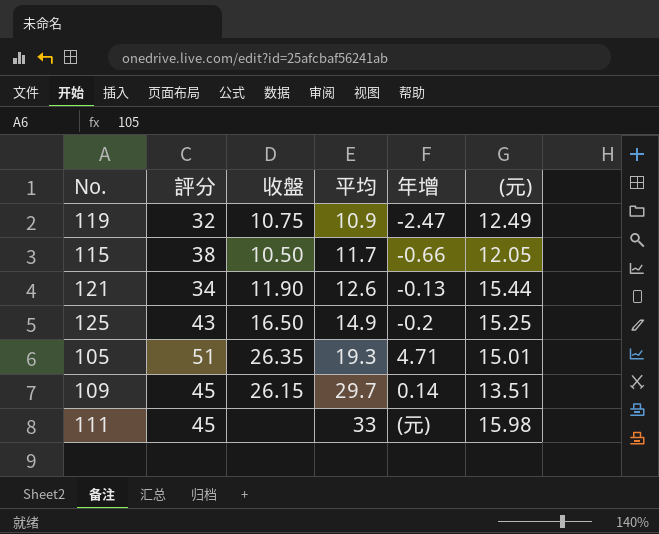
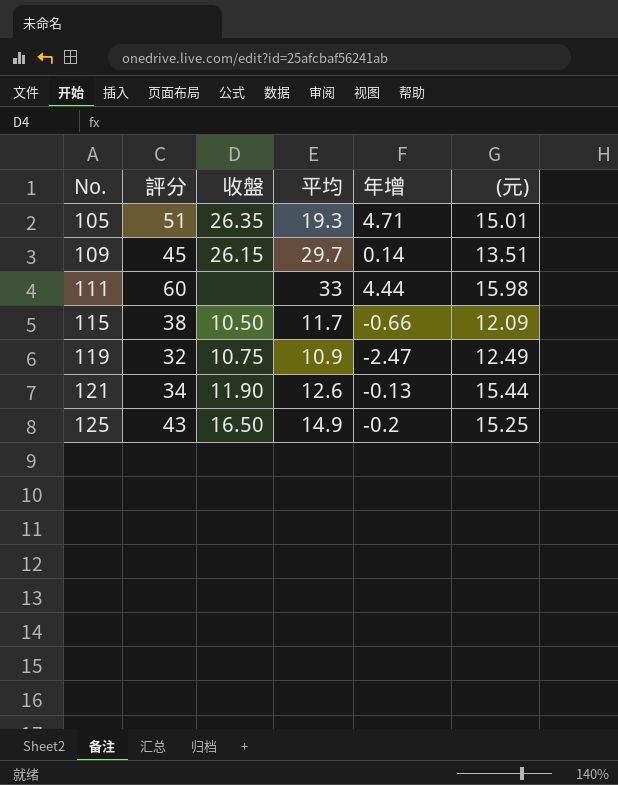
row order: 平均 ascending -> No. ascending
111 | 評分: 45 -> 60
111 | 年增: (元) -> 4.44
115 | (元): 12.05 -> 12.09

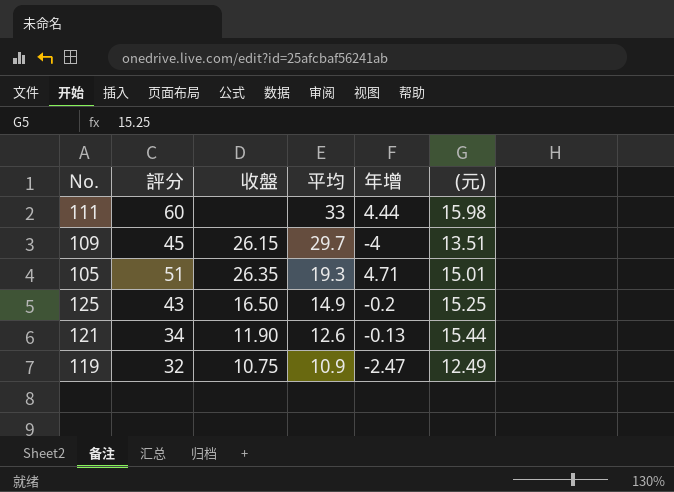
row order: No. ascending -> 平均 descending
row 115: 38 | 10.50 | 11.7 | -0.66 | 12.09 -> none
109 | 年增: 0.14 -> -4

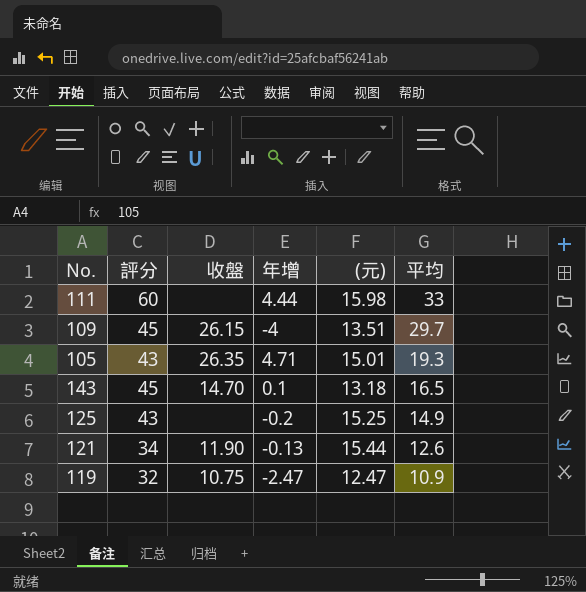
column 平均 | position: 4 -> 6
105 | 評分: 51 -> 43
row 143: none -> 45 | 14.70 | 0.1 | 13.18 | 16.5
125 | 收盤: 16.50 -> none
119 | (元): 12.49 -> 12.47

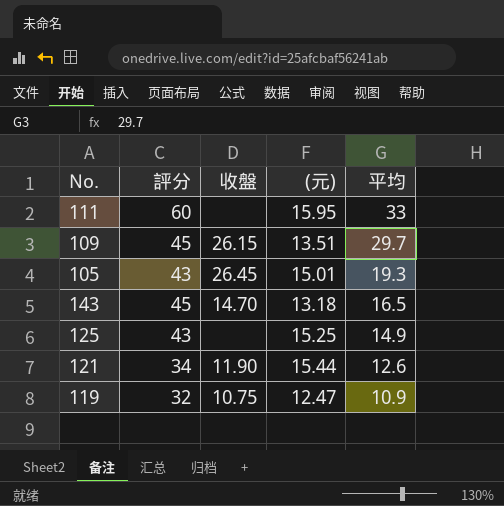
column 年增 | position: 4 -> none
111 | (元): 15.98 -> 15.95
105 | 收盤: 26.35 -> 26.45

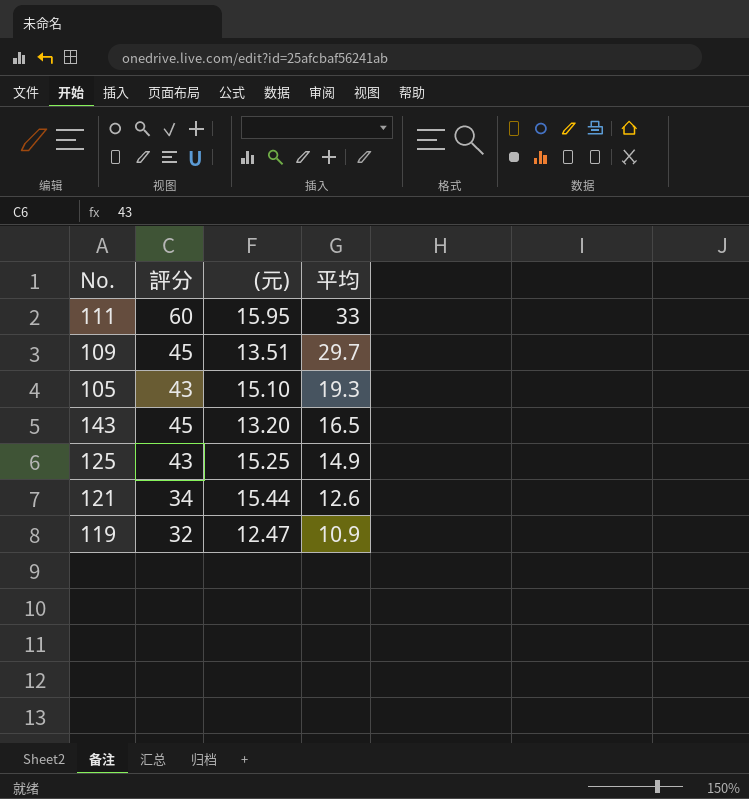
column 收盤 | position: 3 -> none
105 | (元): 15.01 -> 15.10
143 | (元): 13.18 -> 13.20

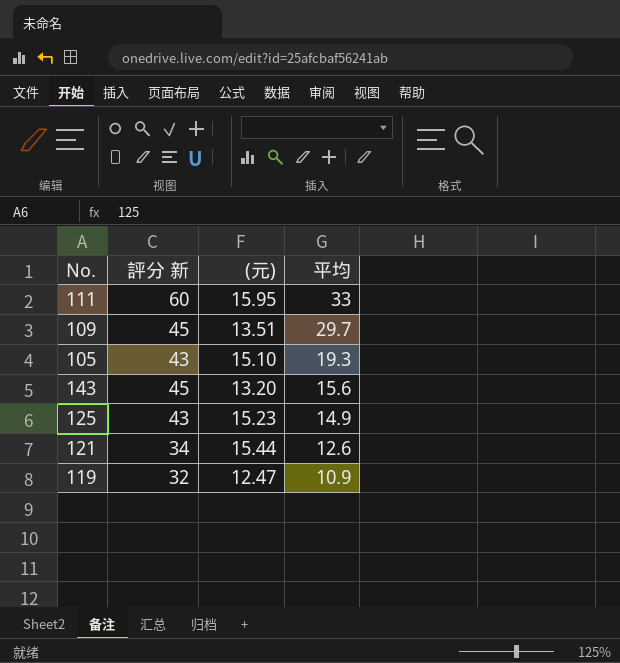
column name: 評分 -> 評分 新
143 | 平均: 16.5 -> 15.6
125 | (元): 15.25 -> 15.23

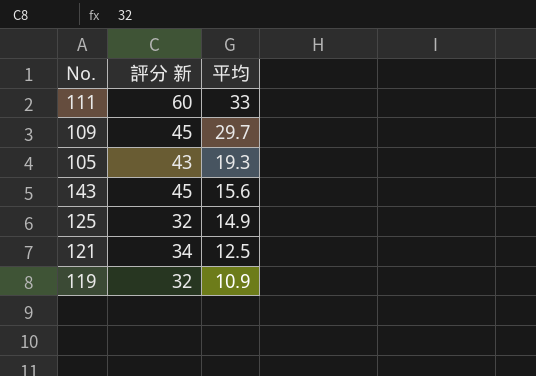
column (元) | position: 3 -> none
125 | 評分 新: 43 -> 32
121 | 平均: 12.6 -> 12.5

